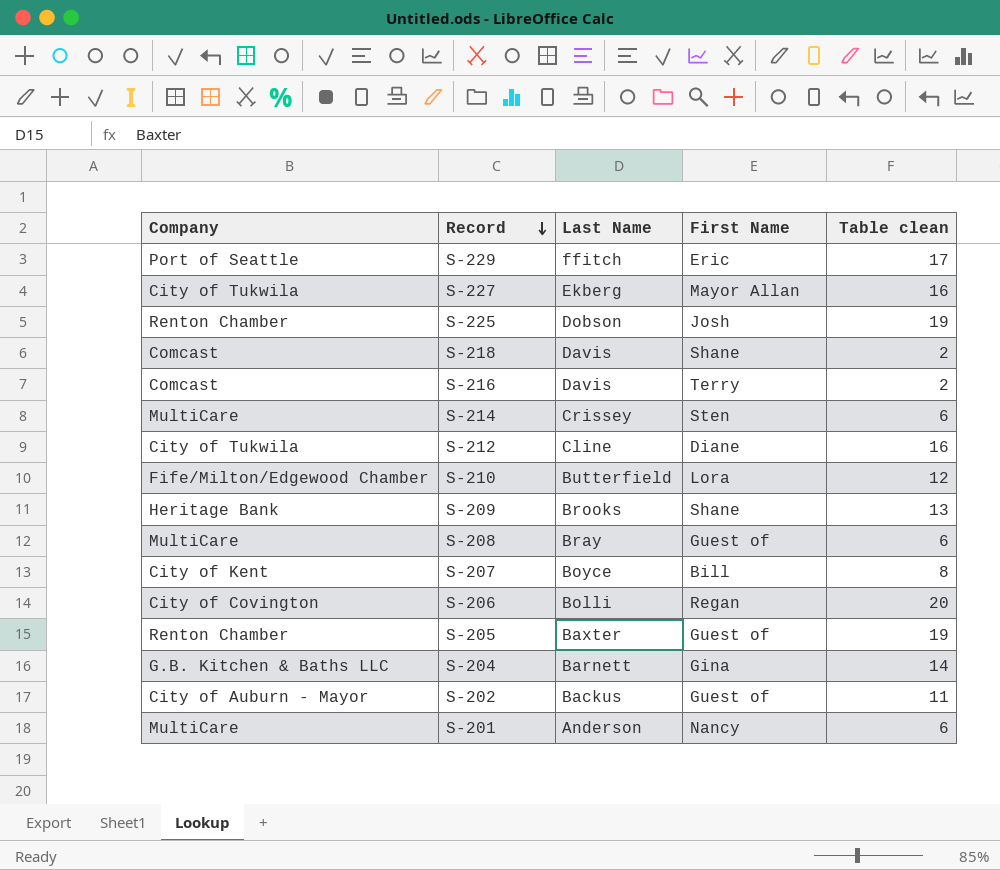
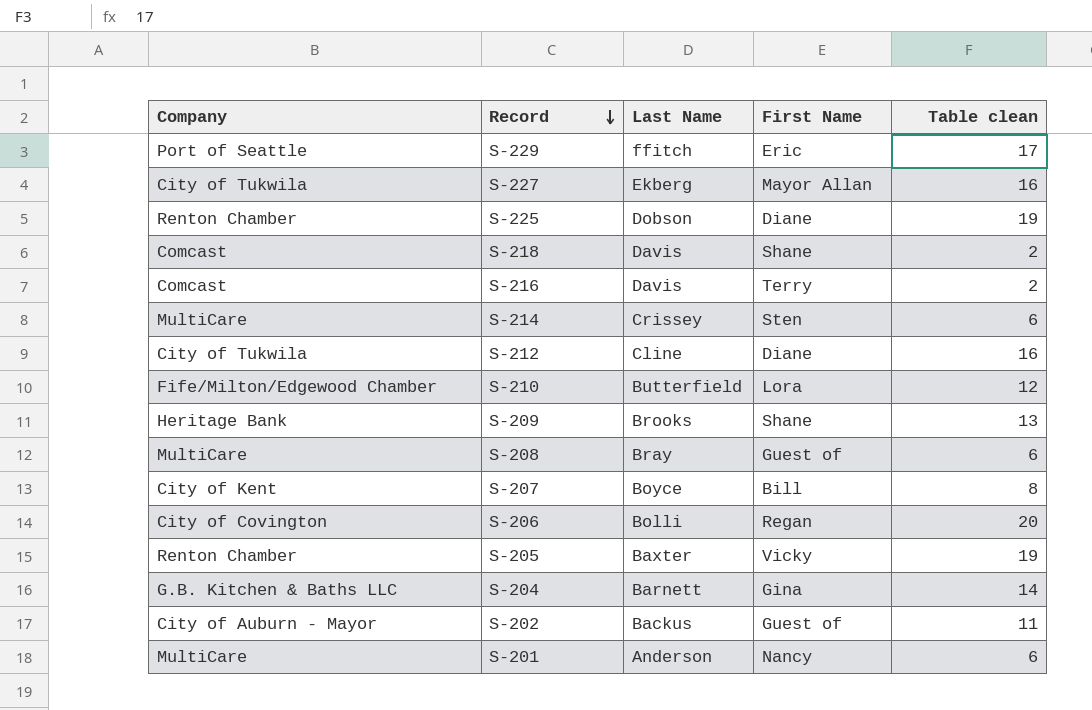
S-225 | First Name: Josh -> Diane
S-205 | First Name: Guest of -> Vicky

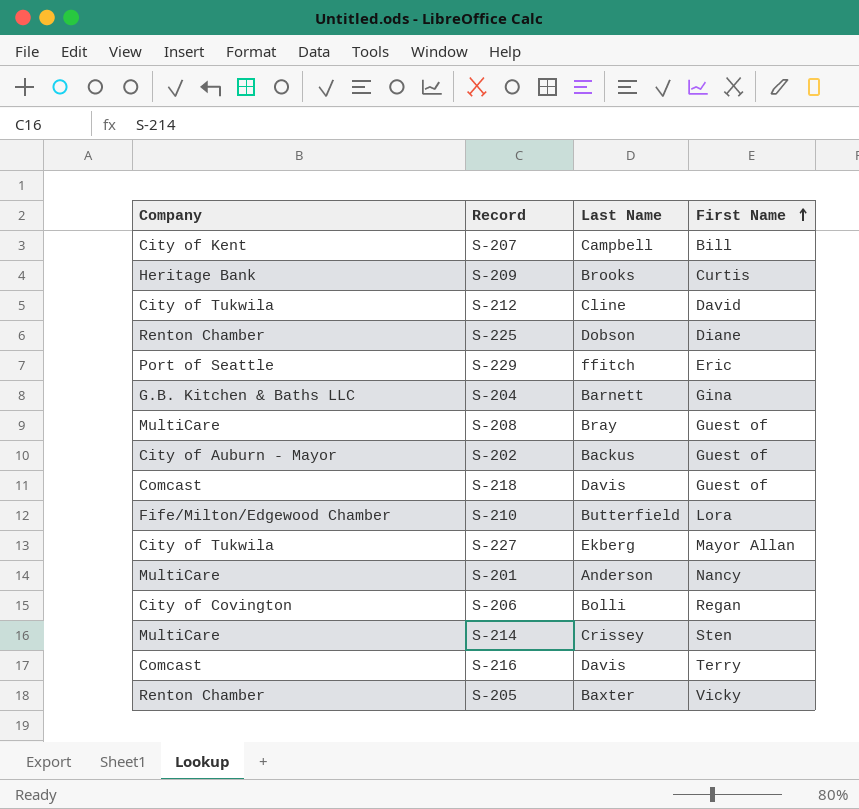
row order: Record descending -> First Name ascending
column Table clean | position: 5 -> none
S-207 | Last Name: Boyce -> Campbell
S-209 | First Name: Shane -> Curtis
S-212 | First Name: Diane -> David
S-218 | First Name: Shane -> Guest of

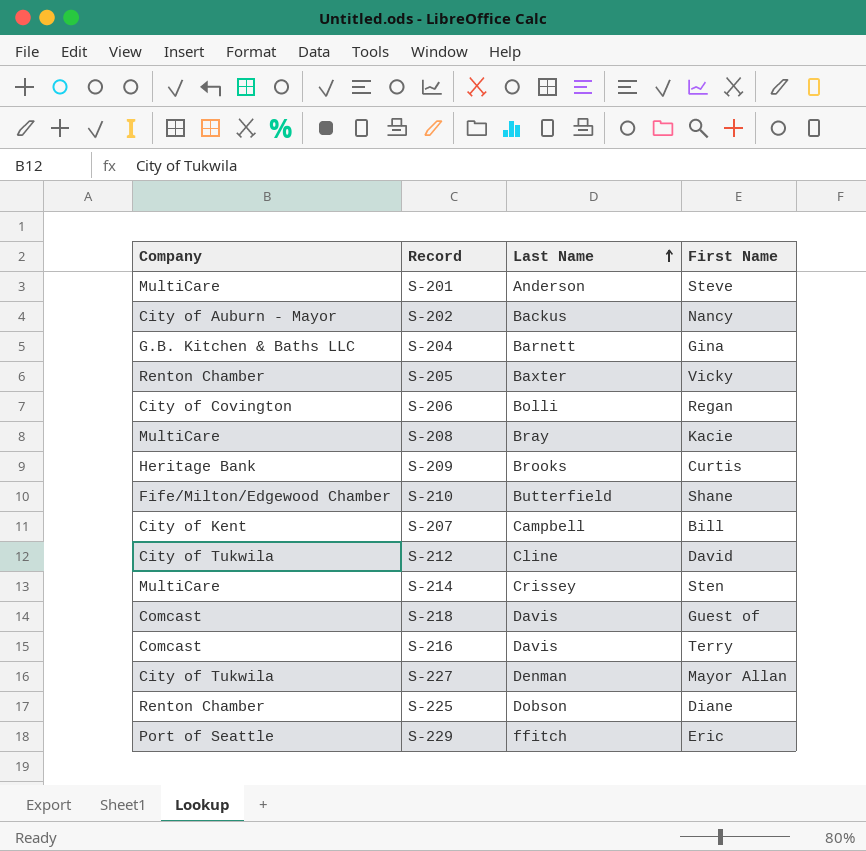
row order: First Name ascending -> Last Name ascending
S-201 | First Name: Nancy -> Steve
S-202 | First Name: Guest of -> Nancy
S-208 | First Name: Guest of -> Kacie
S-210 | First Name: Lora -> Shane
S-227 | Last Name: Ekberg -> Denman

